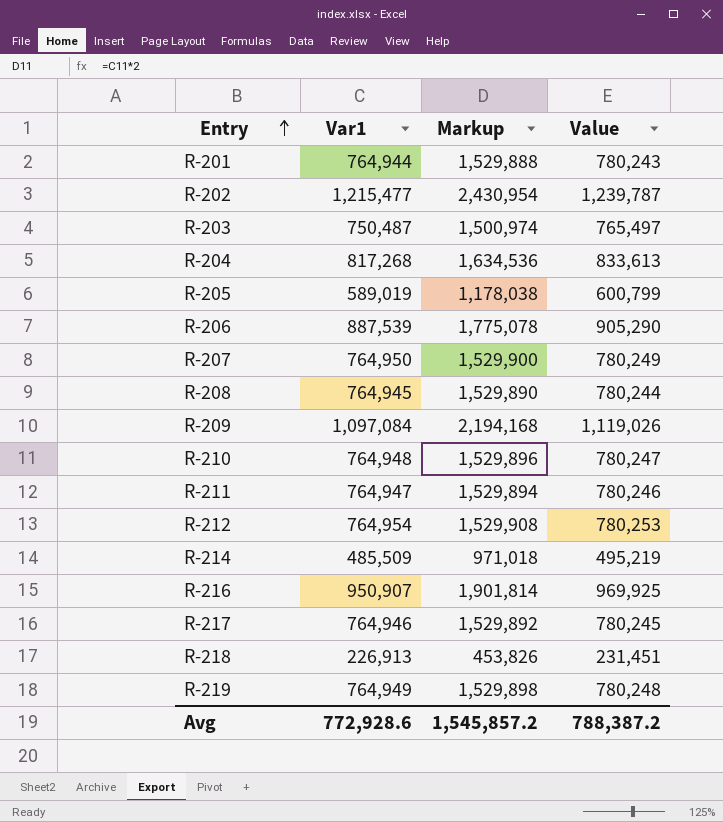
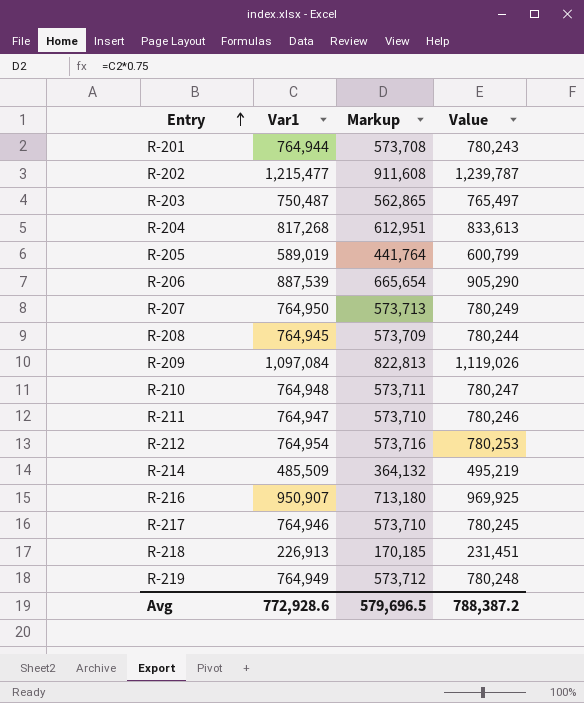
column Markup | formula: [Var1] * 2 -> [Var1] * 0.75
Avg | Markup: 1,545,857.2 -> 579,696.5

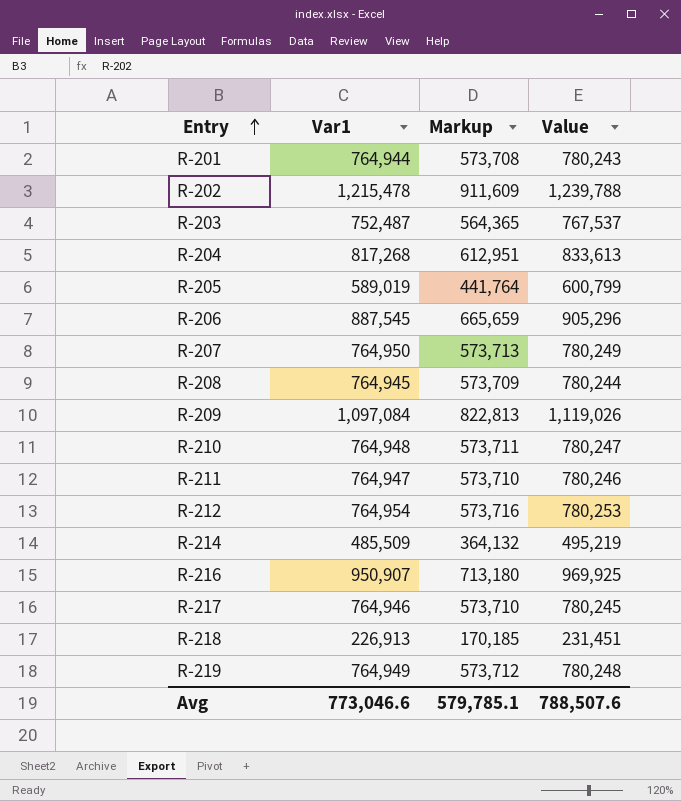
R-202 | Var1: 1,215,477 -> 1,215,478
R-202 | Markup: 911,608 -> 911,609
R-202 | Value: 1,239,787 -> 1,239,788
R-203 | Var1: 750,487 -> 752,487
R-203 | Markup: 562,865 -> 564,365
R-203 | Value: 765,497 -> 767,537
R-206 | Var1: 887,539 -> 887,545
R-206 | Markup: 665,654 -> 665,659
R-206 | Value: 905,290 -> 905,296
Avg | Var1: 772,928.6 -> 773,046.6
Avg | Markup: 579,696.5 -> 579,785.1
Avg | Value: 788,387.2 -> 788,507.6

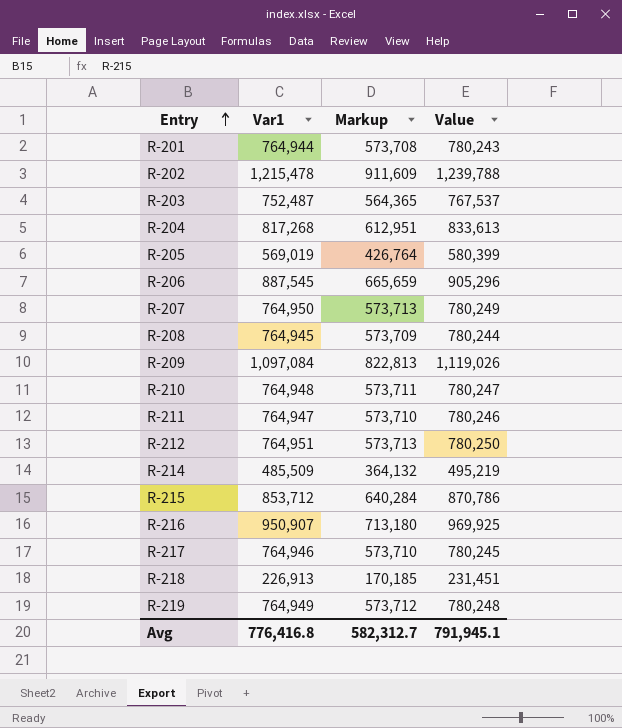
R-205 | Var1: 589,019 -> 569,019
R-205 | Markup: 441,764 -> 426,764
R-205 | Value: 600,799 -> 580,399
R-212 | Var1: 764,954 -> 764,951
R-212 | Markup: 573,716 -> 573,713
R-212 | Value: 780,253 -> 780,250
row R-215: none -> 853,712 | 640,284 | 870,786
Avg | Var1: 773,046.6 -> 776,416.8
Avg | Markup: 579,785.1 -> 582,312.7
Avg | Value: 788,507.6 -> 791,945.1

